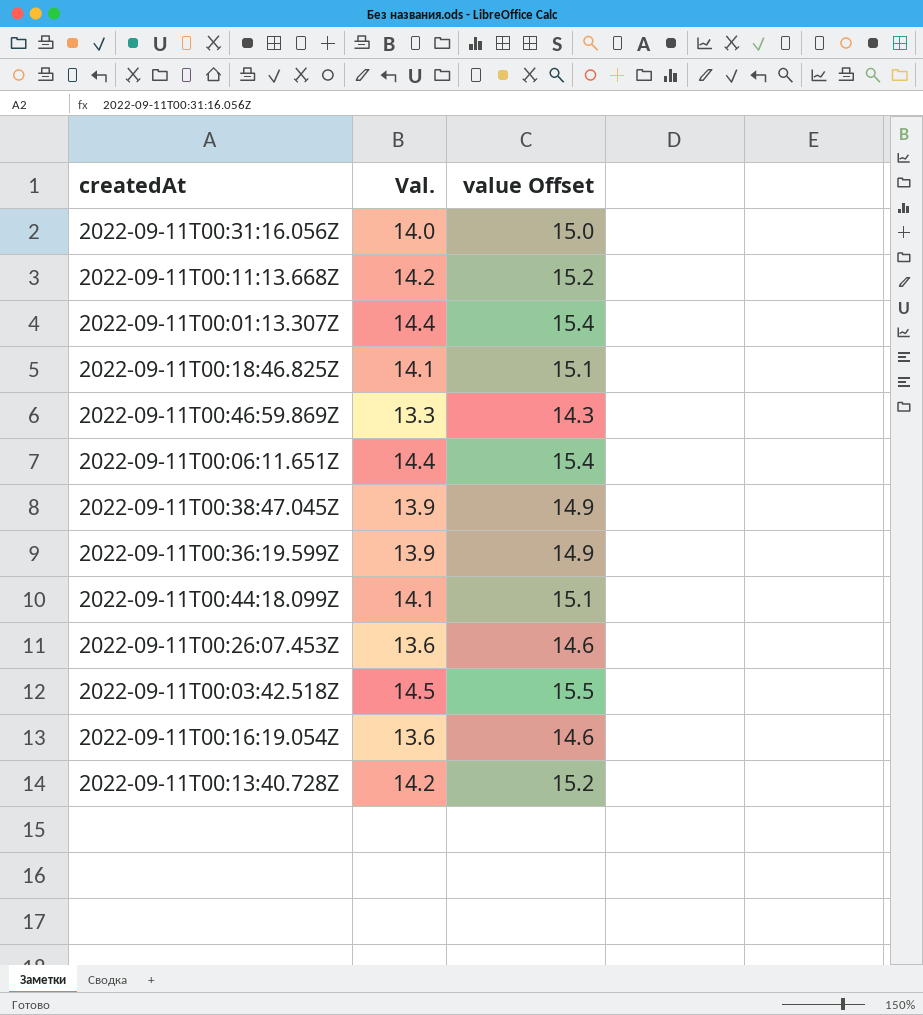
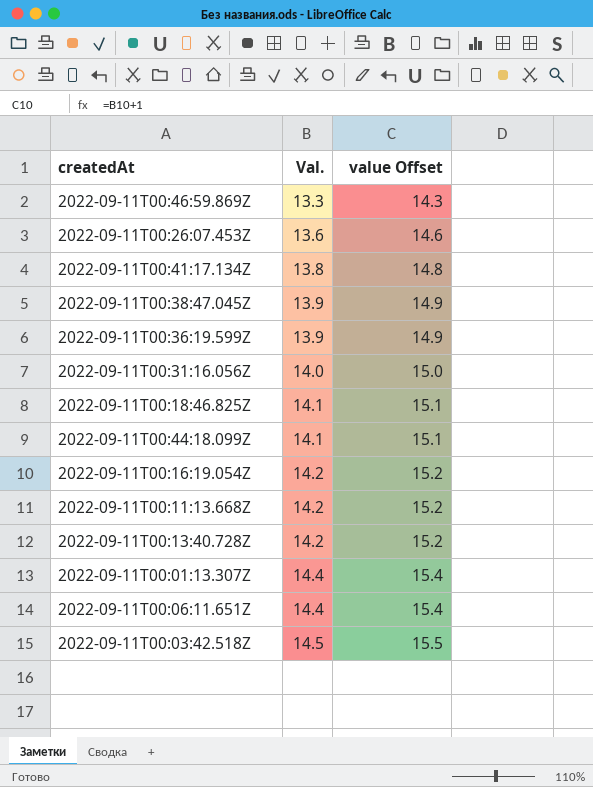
row order: none -> Val. ascending
row 2022-09-11T00:41:17.134Z: none -> 13.8 | 14.8
2022-09-11T00:16:19.054Z | Val.: 13.6 -> 14.2
2022-09-11T00:16:19.054Z | value Offset: 14.6 -> 15.2

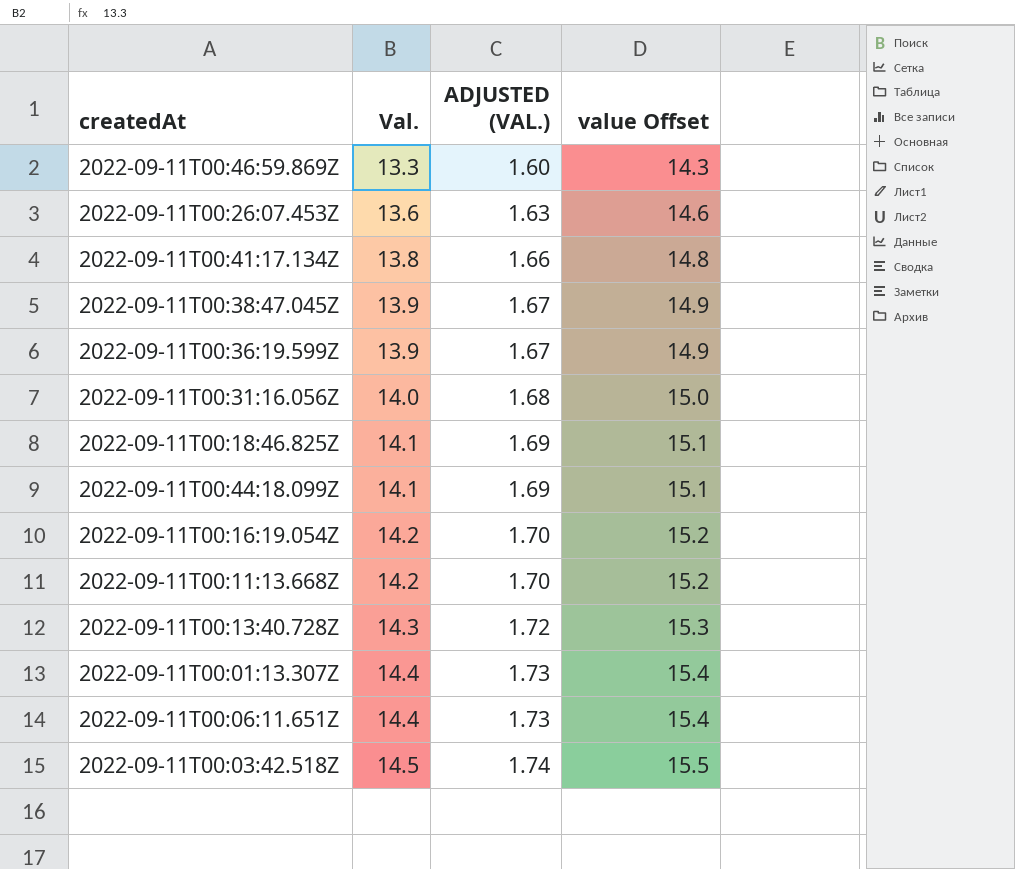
column ADJUSTED (VAL.) | formula: none -> [Val.] * 0.12
2022-09-11T00:13:40.728Z | Val.: 14.2 -> 14.3
2022-09-11T00:13:40.728Z | value Offset: 15.2 -> 15.3

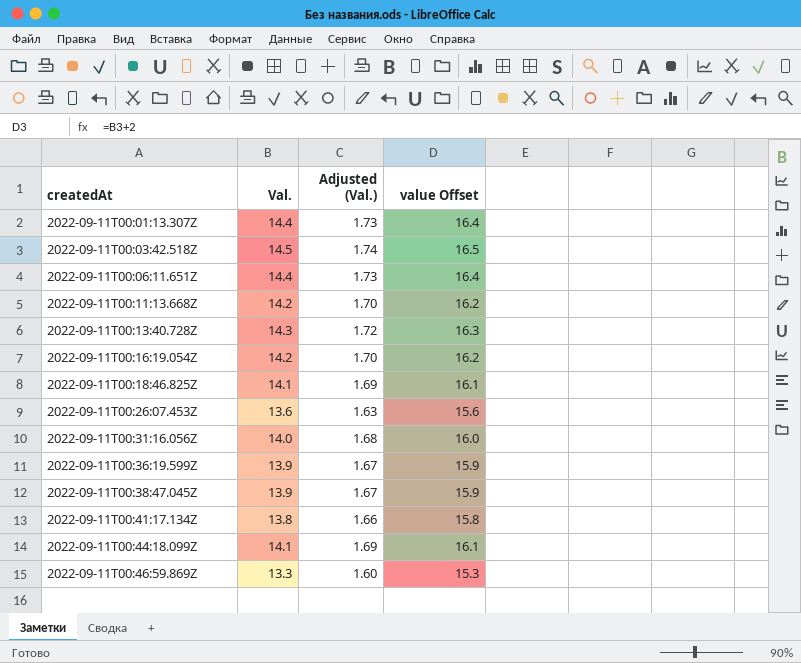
row order: Val. ascending -> createdAt ascending
column name: ADJUSTED (VAL.) -> Adjusted (Val.)
column value Offset | formula: [Val.] + 1 -> [Val.] + 2

